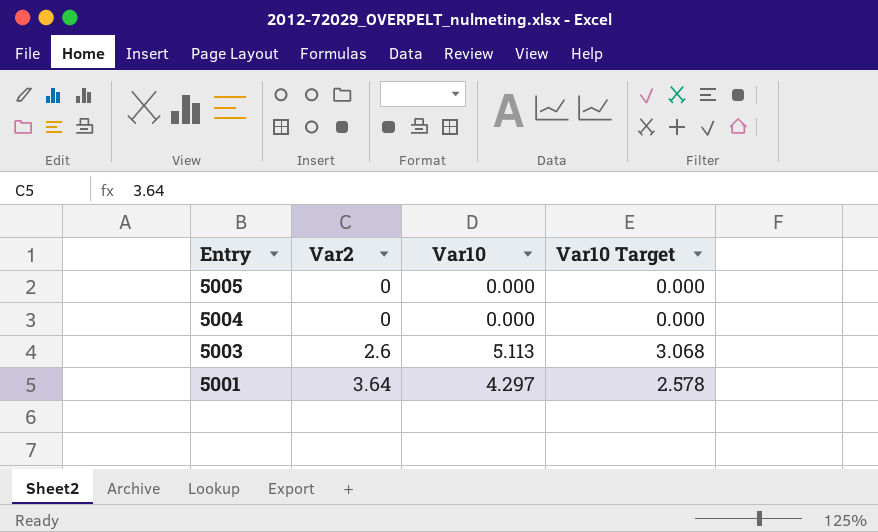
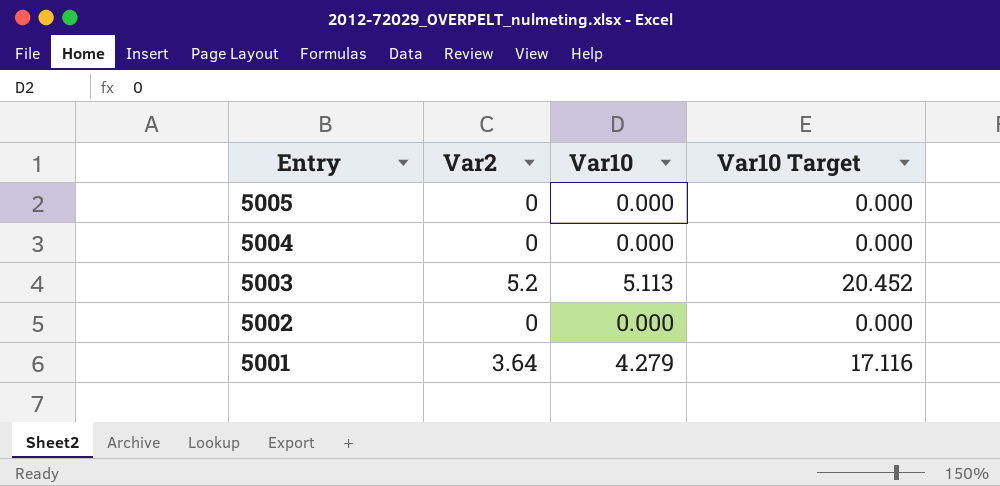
column Var10 Target | formula: [Var10] * 0.6 -> [Var10] * 4
5003 | Var2: 2.6 -> 5.2
row 5002: none -> 0 | 0.000 | 0.000
5001 | Var10: 4.297 -> 4.279

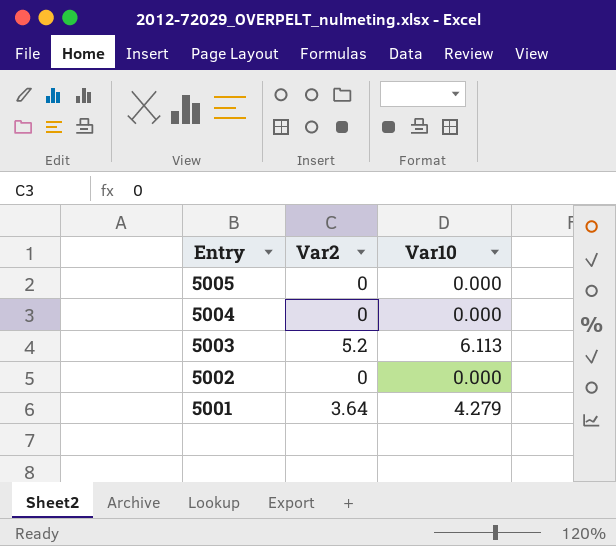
column Var10 Target | formula: [Var10] * 4 -> none
5003 | Var10: 5.113 -> 6.113

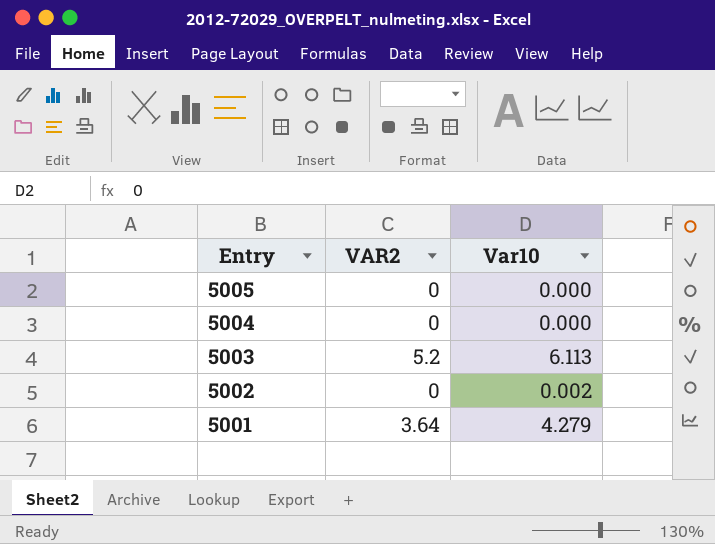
column name: Var2 -> VAR2
5002 | Var10: 0.000 -> 0.002

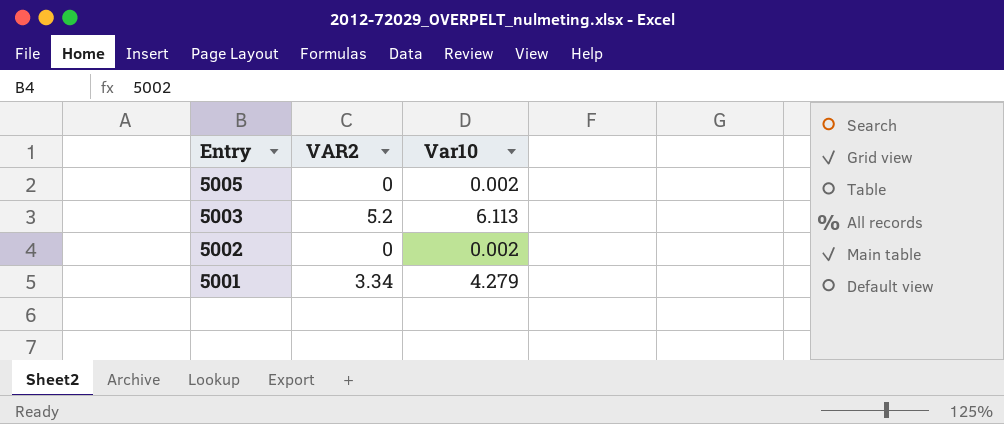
row 5004: 0 | 0.000 -> none
5005 | Var10: 0.000 -> 0.002
5001 | VAR2: 3.64 -> 3.34

